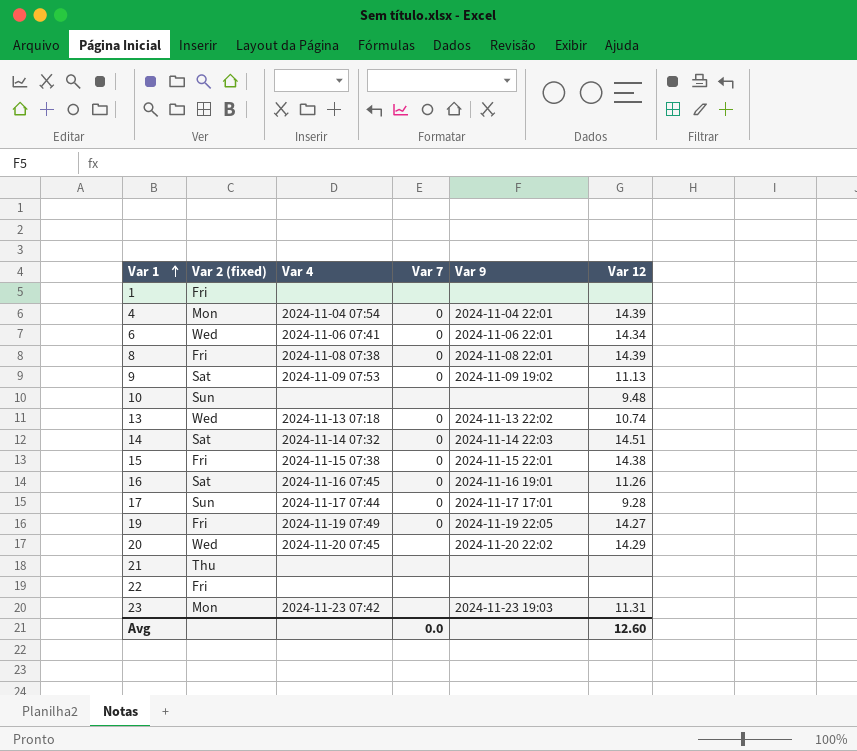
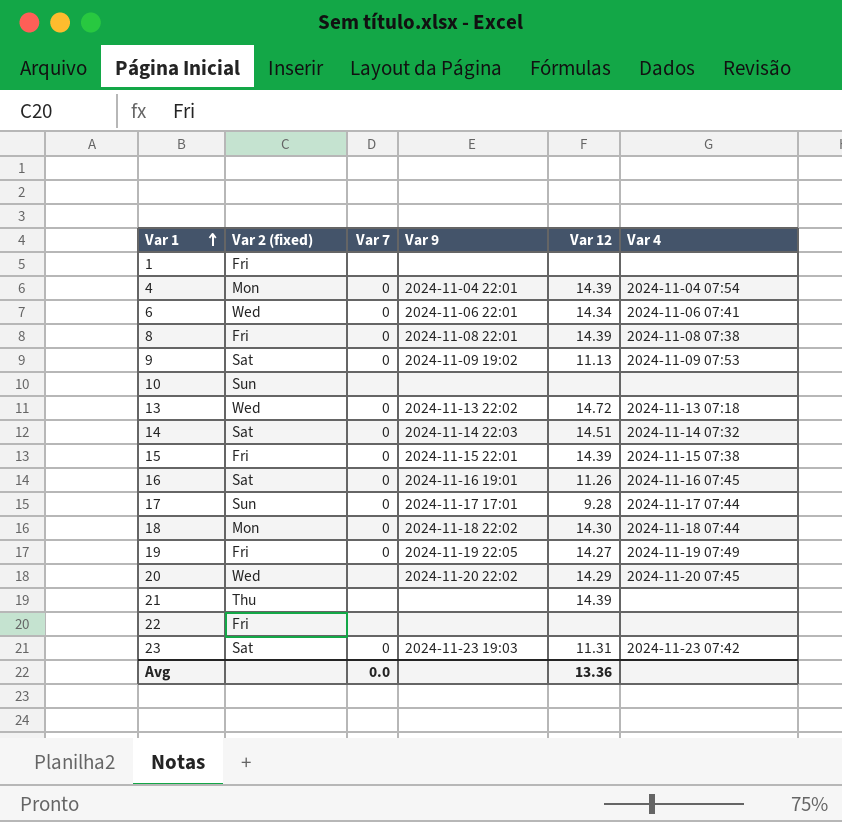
column Var 4 | position: 3 -> 6
10 | Var 12: 9.48 -> none
13 | Var 12: 10.74 -> 14.72
15 | Var 12: 14.38 -> 14.39
row 18: none -> Mon | 0 | 2024-11-18 22:02 | 14.30 | 2024-11-18 07:44
21 | Var 12: none -> 14.39
23 | Var 2 (fixed): Mon -> Sat
23 | Var 7: none -> 0
Avg | Var 12: 12.60 -> 13.36

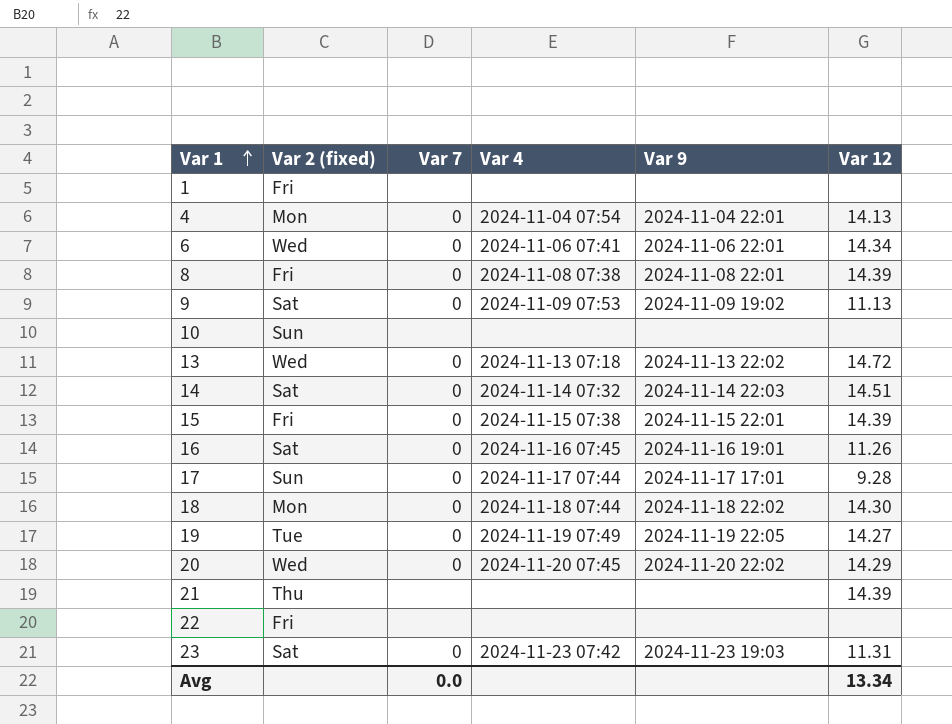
column Var 4 | position: 6 -> 4
4 | Var 12: 14.39 -> 14.13
19 | Var 2 (fixed): Fri -> Tue
20 | Var 7: none -> 0
Avg | Var 12: 13.36 -> 13.34

